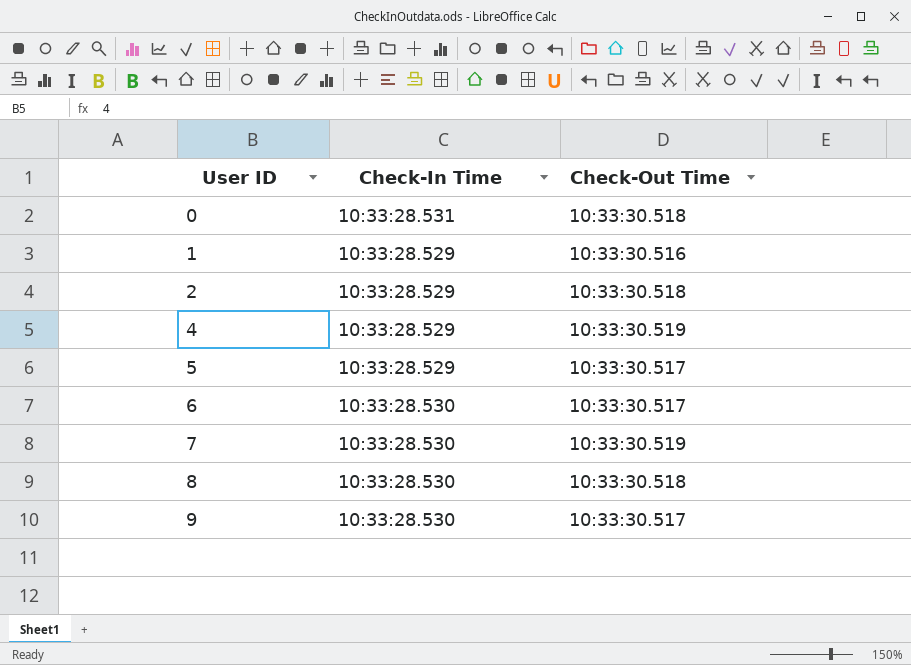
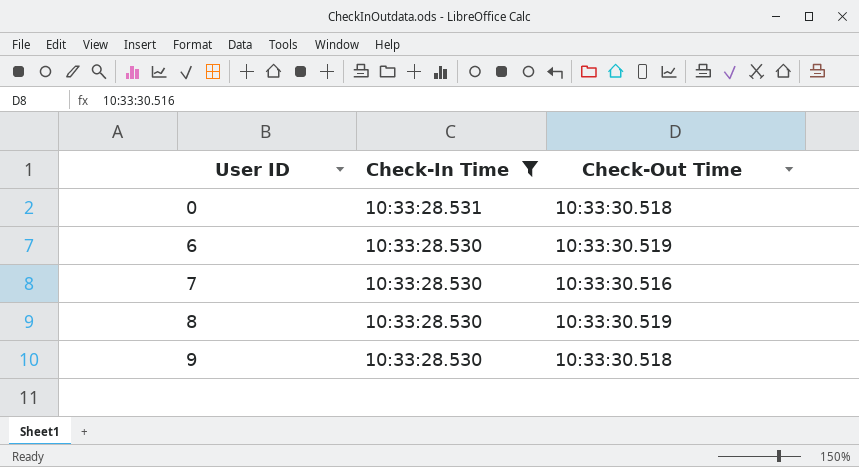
filter: none -> Check-In Time != 10:33:28.529
6 | Check-Out Time: 10:33:30.517 -> 10:33:30.519
7 | Check-Out Time: 10:33:30.519 -> 10:33:30.516
8 | Check-Out Time: 10:33:30.518 -> 10:33:30.519
9 | Check-Out Time: 10:33:30.517 -> 10:33:30.518

